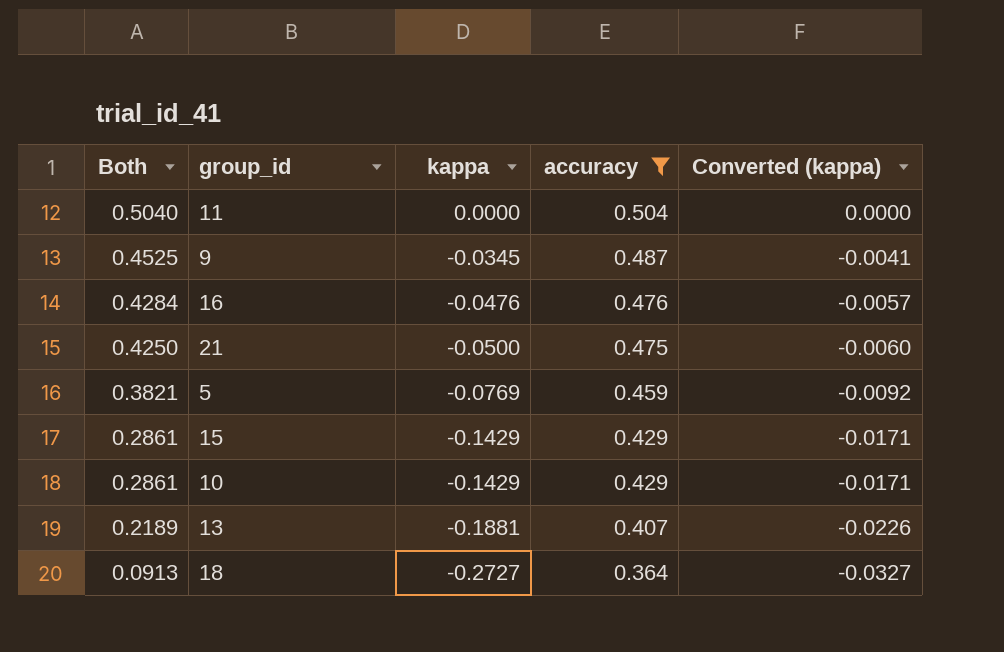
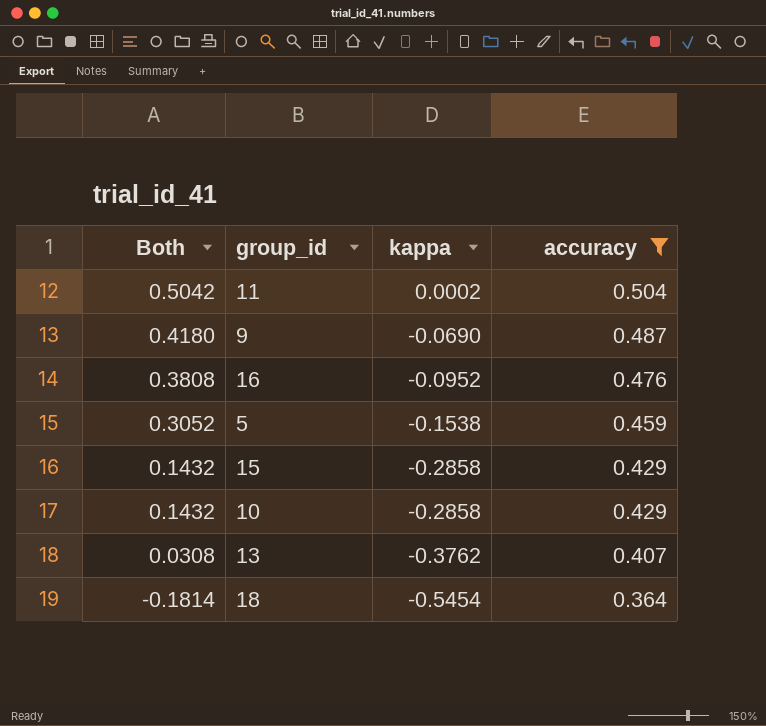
column Converted (kappa) | formula: [kappa] * 0.12 -> none
row 21: 0.4250 | -0.0500 | 0.475 | -0.0060 -> none
11 | Both: 0.5040 -> 0.5042
11 | kappa: 0.0000 -> 0.0002
9 | Both: 0.4525 -> 0.4180
9 | kappa: -0.0345 -> -0.0690
16 | Both: 0.4284 -> 0.3808
16 | kappa: -0.0476 -> -0.0952
5 | Both: 0.3821 -> 0.3052
5 | kappa: -0.0769 -> -0.1538
15 | Both: 0.2861 -> 0.1432
15 | kappa: -0.1429 -> -0.2858
10 | Both: 0.2861 -> 0.1432
10 | kappa: -0.1429 -> -0.2858
13 | Both: 0.2189 -> 0.0308
13 | kappa: -0.1881 -> -0.3762
18 | Both: 0.0913 -> -0.1814
18 | kappa: -0.2727 -> -0.5454

